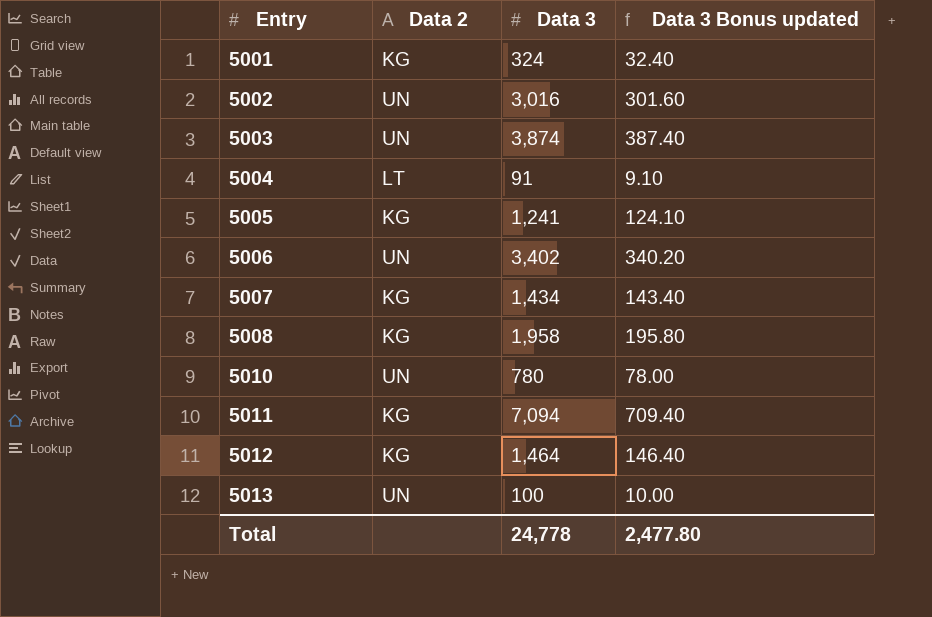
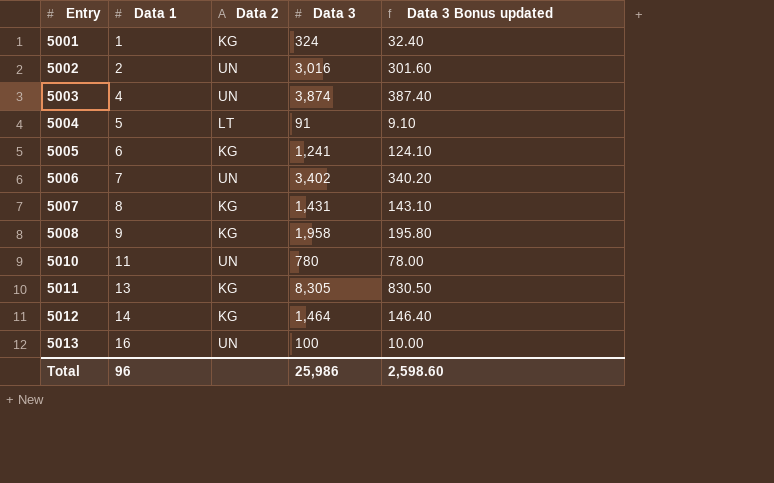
column Data 1 | position: none -> 2
5007 | Data 3: 1,434 -> 1,431
5007 | Data 3 Bonus updated: 143.40 -> 143.10
5011 | Data 3: 7,094 -> 8,305
5011 | Data 3 Bonus updated: 709.40 -> 830.50
Total | Data 3: 24,778 -> 25,986
Total | Data 3 Bonus updated: 2,477.80 -> 2,598.60

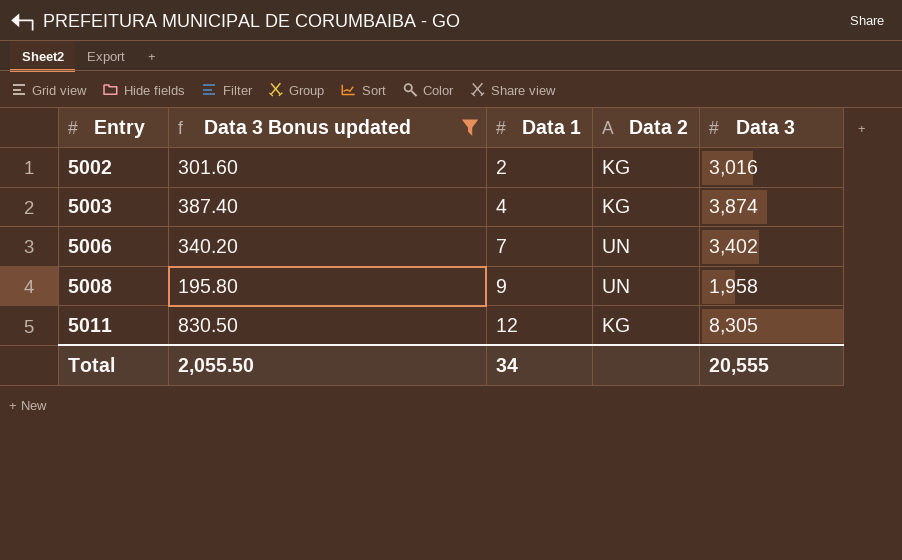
filter: none -> Data 3 Bonus updated >= 195.80
column Data 3 Bonus updated | position: 5 -> 2
5002 | Data 2: UN -> KG
5003 | Data 2: UN -> KG
5008 | Data 2: KG -> UN
5011 | Data 1: 13 -> 12
Total | Data 3 Bonus updated: 2,598.60 -> 2,055.50
Total | Data 1: 96 -> 34
Total | Data 3: 25,986 -> 20,555

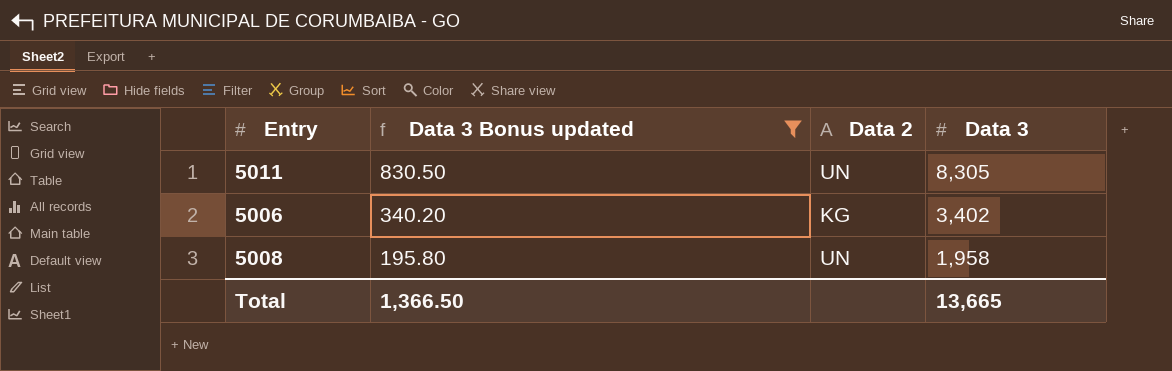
row order: Entry ascending -> Data 3 Bonus updated descending
column Data 1 | position: 3 -> none
row 5002: 301.60 | 2 | KG | 3,016 -> none
row 5003: 387.40 | 4 | KG | 3,874 -> none
5011 | Data 2: KG -> UN
5006 | Data 2: UN -> KG
Total | Data 3 Bonus updated: 2,055.50 -> 1,366.50
Total | Data 3: 20,555 -> 13,665

